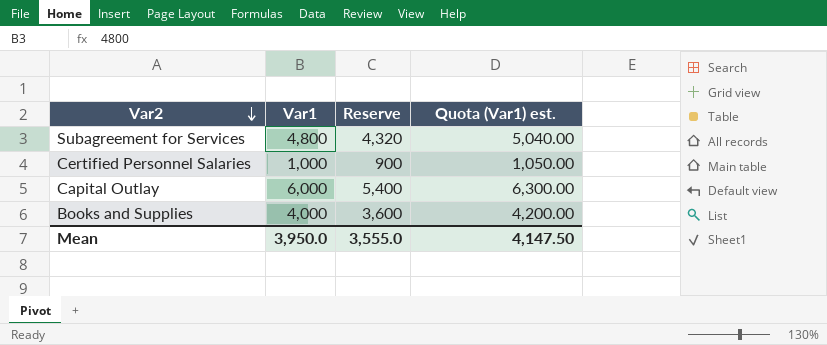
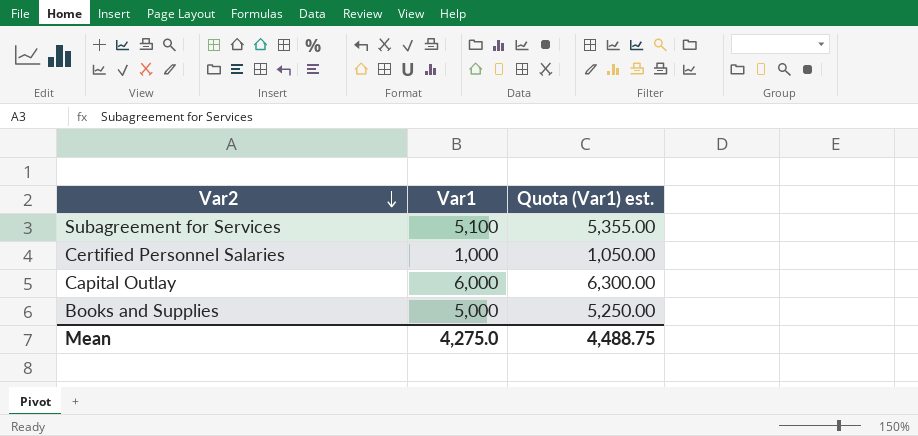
column Reserve | formula: [Var1] * 0.9 -> none
Subagreement for Services | Var1: 4,800 -> 5,100
Subagreement for Services | Quota (Var1) est.: 5,040.00 -> 5,355.00
Books and Supplies | Var1: 4,000 -> 5,000
Books and Supplies | Quota (Var1) est.: 4,200.00 -> 5,250.00
Mean | Var1: 3,950.0 -> 4,275.0
Mean | Quota (Var1) est.: 4,147.50 -> 4,488.75

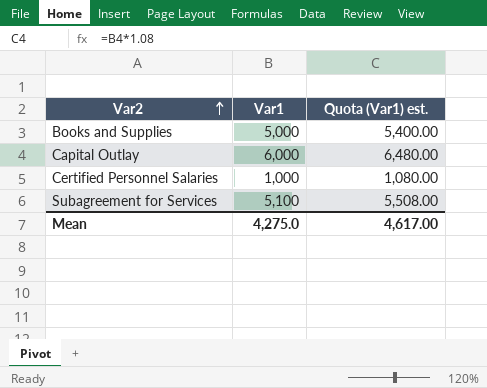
row order: Var2 descending -> Var2 ascending
column Quota (Var1) est. | formula: [Var1] * 1.05 -> [Var1] * 1.08
Mean | Quota (Var1) est.: 4,488.75 -> 4,617.00

